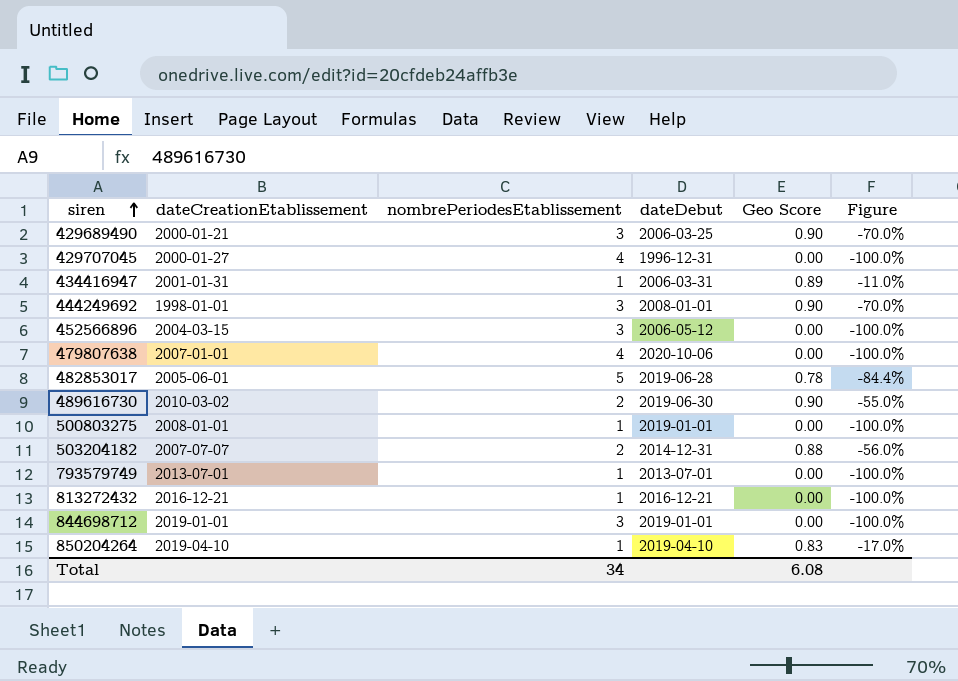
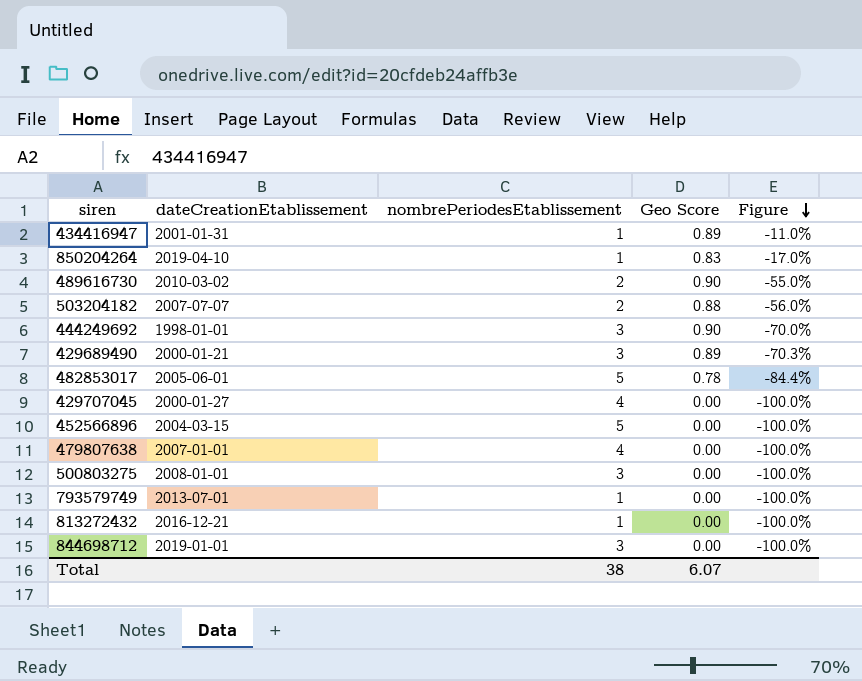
row order: siren ascending -> Figure descending
column dateDebut | position: 4 -> none
429689490 | Geo Score: 0.90 -> 0.89
429689490 | Figure: -70.0% -> -70.3%
452566896 | nombrePeriodesEtablissement: 3 -> 5
500803275 | nombrePeriodesEtablissement: 1 -> 3
Total | nombrePeriodesEtablissement: 34 -> 38
Total | Geo Score: 6.08 -> 6.07

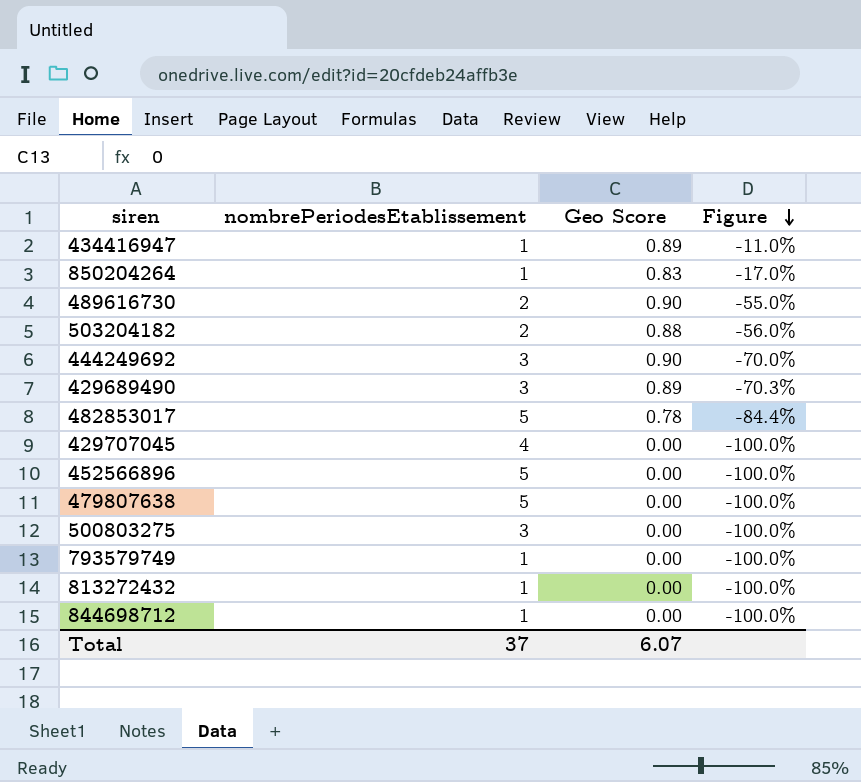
column dateCreationEtablissement | position: 2 -> none
479807638 | nombrePeriodesEtablissement: 4 -> 5
844698712 | nombrePeriodesEtablissement: 3 -> 1
Total | nombrePeriodesEtablissement: 38 -> 37

